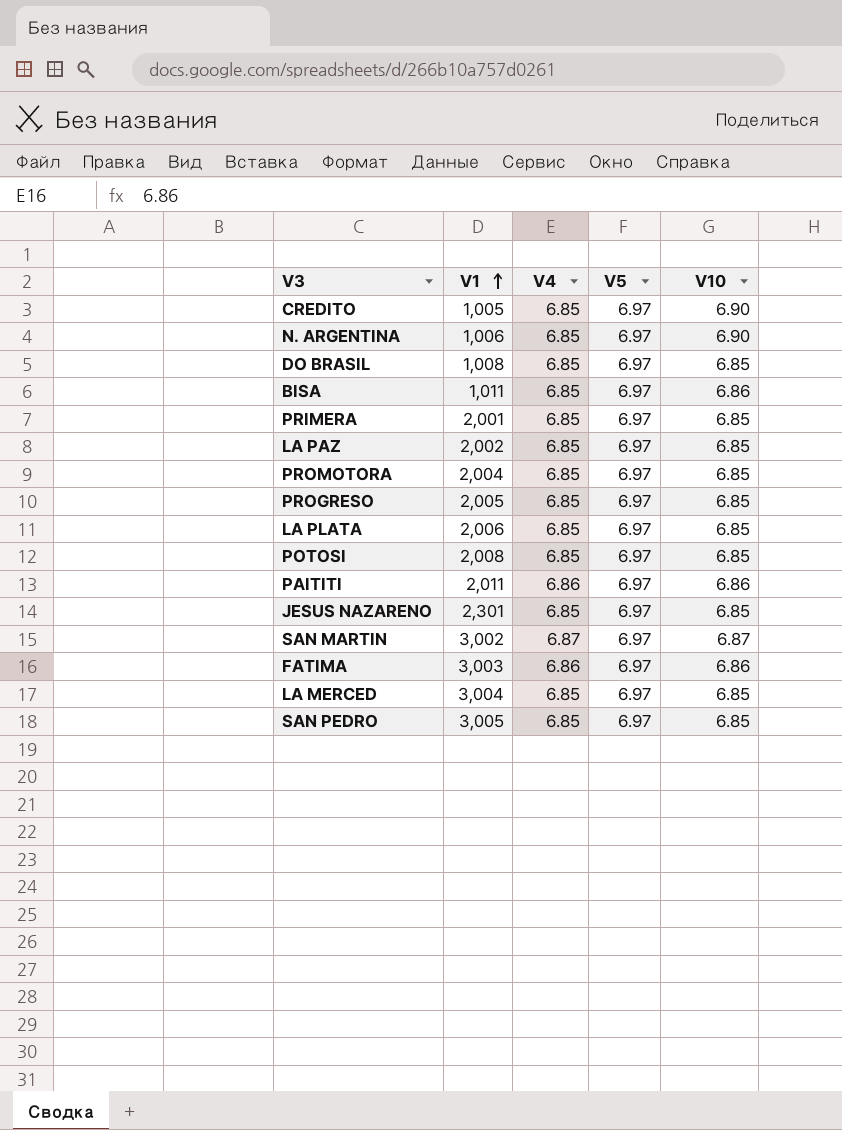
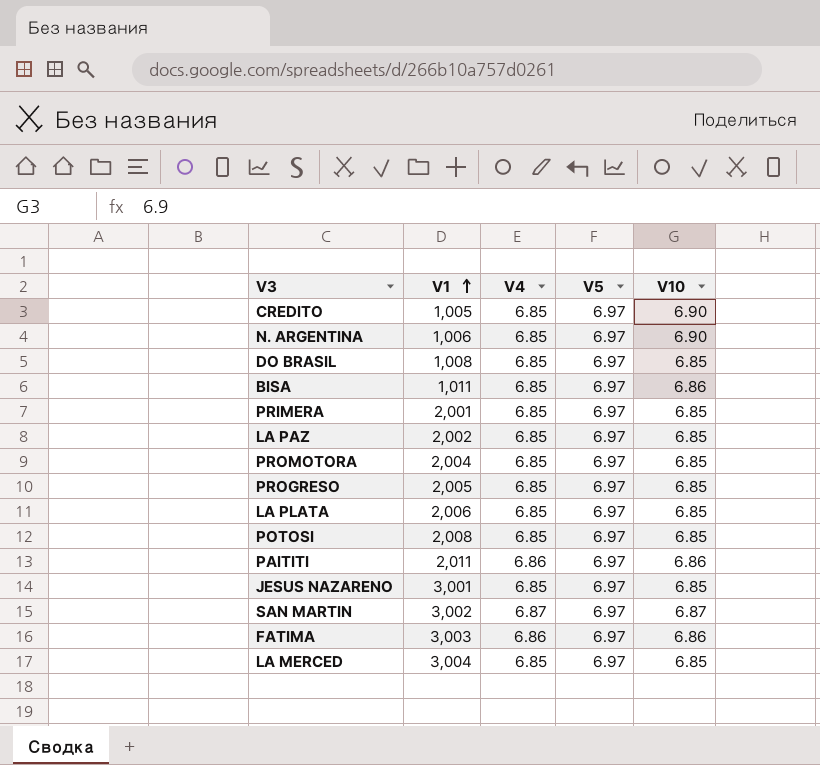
row SAN PEDRO: 3,005 | 6.85 | 6.97 | 6.85 -> none
JESUS NAZARENO | V1: 2,301 -> 3,001

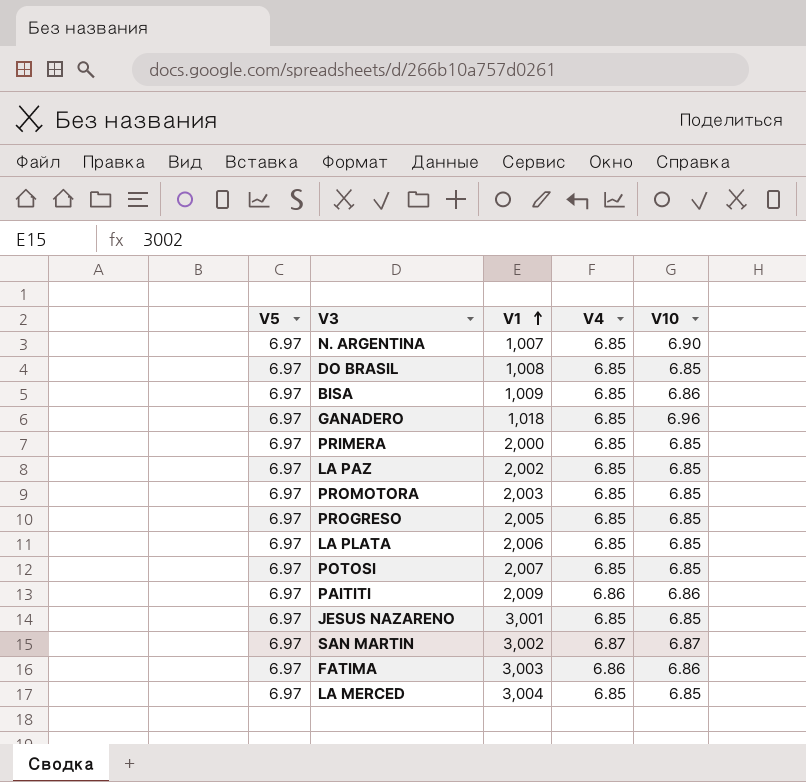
column V5 | position: 4 -> 1
row CREDITO: 1,005 | 6.85 | 6.97 | 6.90 -> none
N. ARGENTINA | V1: 1,006 -> 1,007
BISA | V1: 1,011 -> 1,009
row GANADERO: none -> 6.97 | 1,018 | 6.85 | 6.96
PRIMERA | V1: 2,001 -> 2,000
PROMOTORA | V1: 2,004 -> 2,003
POTOSI | V1: 2,008 -> 2,007
PAITITI | V1: 2,011 -> 2,009

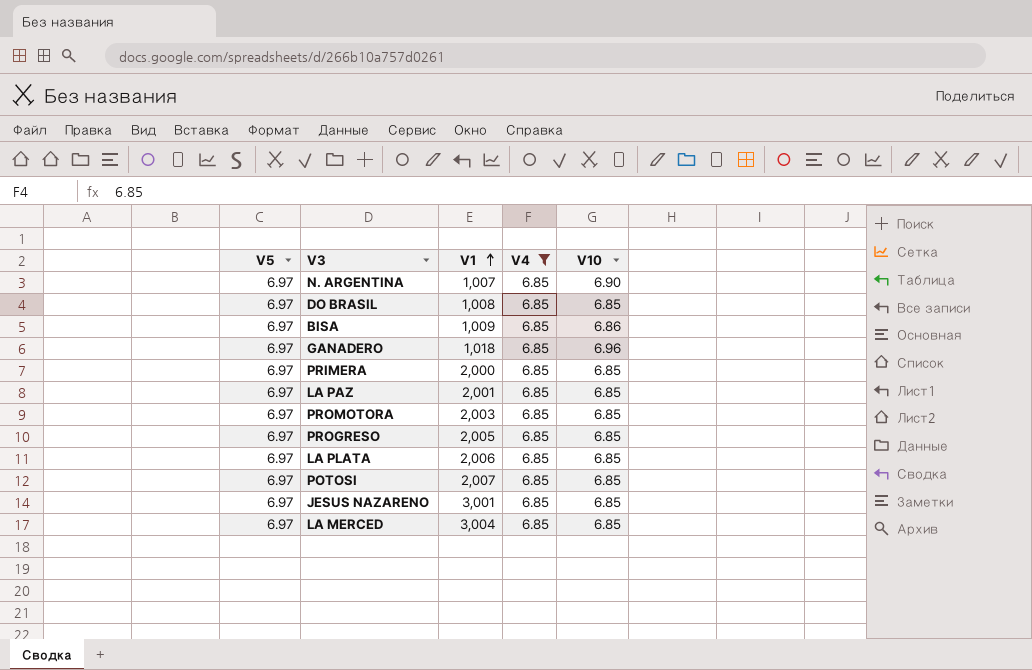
filter: none -> V4 = 6.85
LA PAZ | V1: 2,002 -> 2,001

